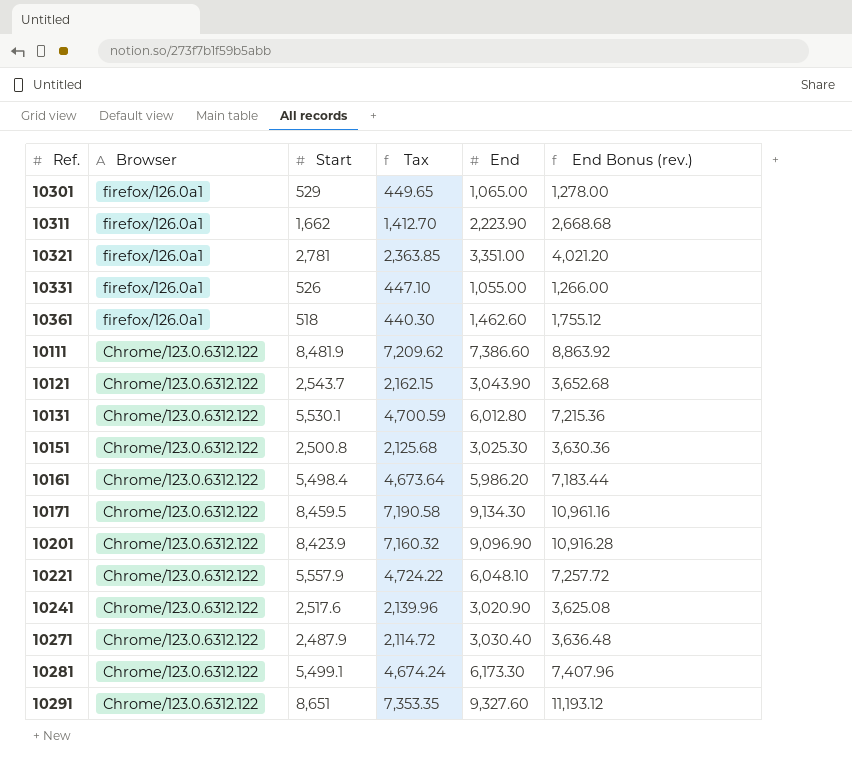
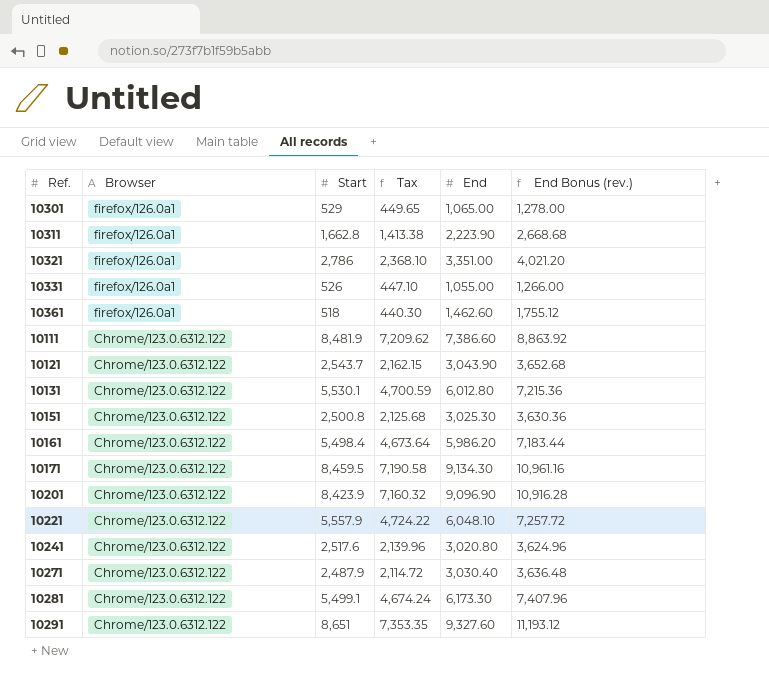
10311 | Start: 1,662 -> 1,662.8
10311 | Tax: 1,412.70 -> 1,413.38
10321 | Start: 2,781 -> 2,786
10321 | Tax: 2,363.85 -> 2,368.10
10241 | End: 3,020.90 -> 3,020.80
10241 | End Bonus (rev.): 3,625.08 -> 3,624.96

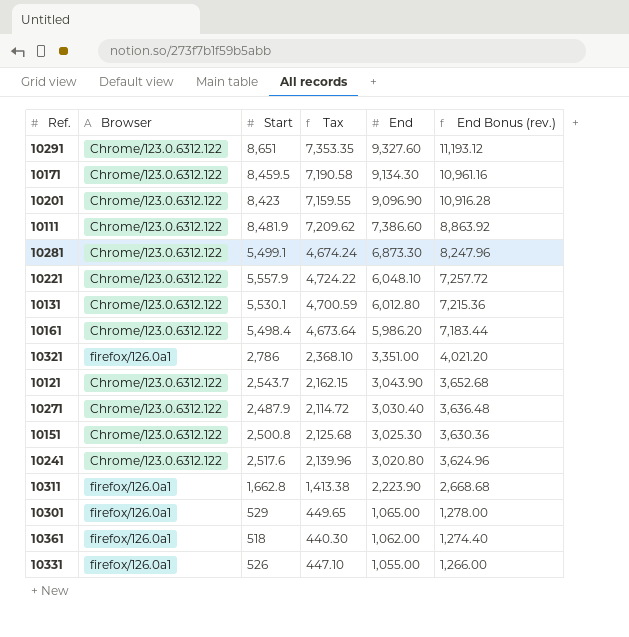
row order: Browser descending -> End descending
10201 | Start: 8,423.9 -> 8,423
10201 | Tax: 7,160.32 -> 7,159.55
10281 | End: 6,173.30 -> 6,873.30
10281 | End Bonus (rev.): 7,407.96 -> 8,247.96
10361 | End: 1,462.60 -> 1,062.00
10361 | End Bonus (rev.): 1,755.12 -> 1,274.40

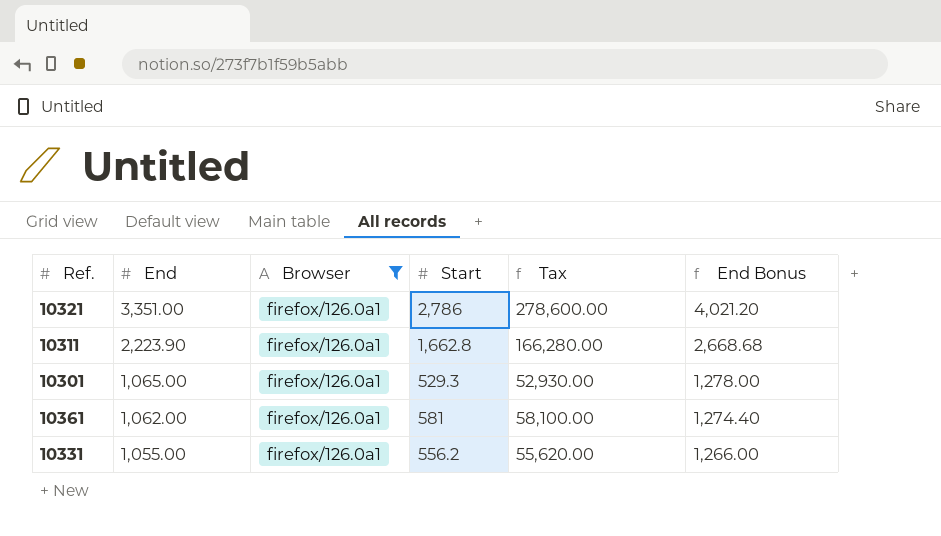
filter: none -> Browser = firefox/126.0a1
column End | position: 5 -> 2
column Tax | formula: [Start] * 0.85 -> [Start] * 100
column name: End Bonus (rev.) -> End Bonus
10301 | Start: 529 -> 529.3
10361 | Start: 518 -> 581
10331 | Start: 526 -> 556.2

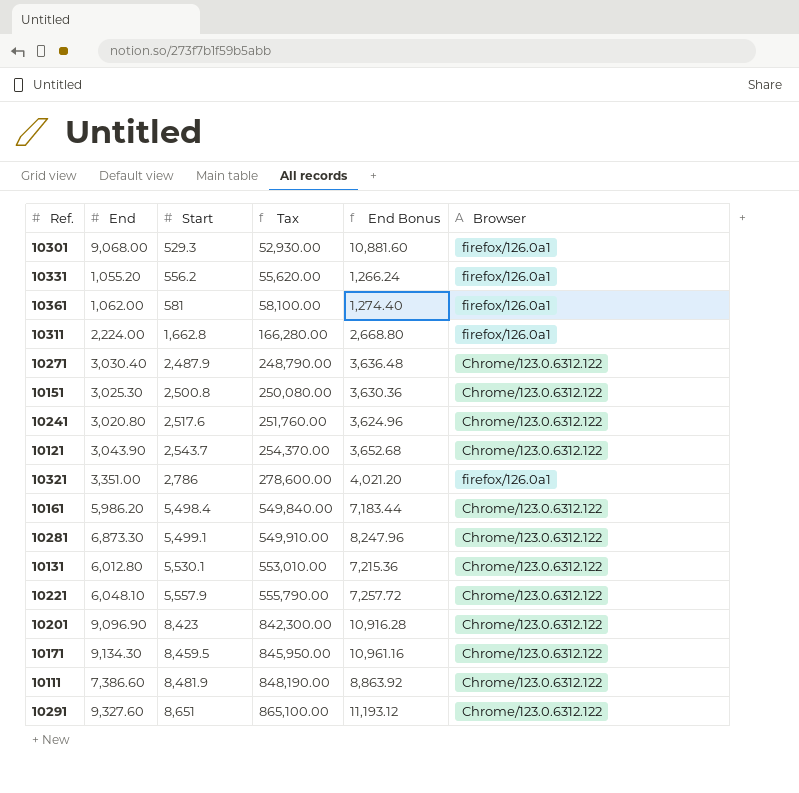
filter: Browser = firefox/126.0a1 -> none
row order: End descending -> Start ascending
column Browser | position: 3 -> 6
10301 | End: 1,065.00 -> 9,068.00
10301 | End Bonus: 1,278.00 -> 10,881.60
10331 | End: 1,055.00 -> 1,055.20
10331 | End Bonus: 1,266.00 -> 1,266.24
10311 | End: 2,223.90 -> 2,224.00
10311 | End Bonus: 2,668.68 -> 2,668.80

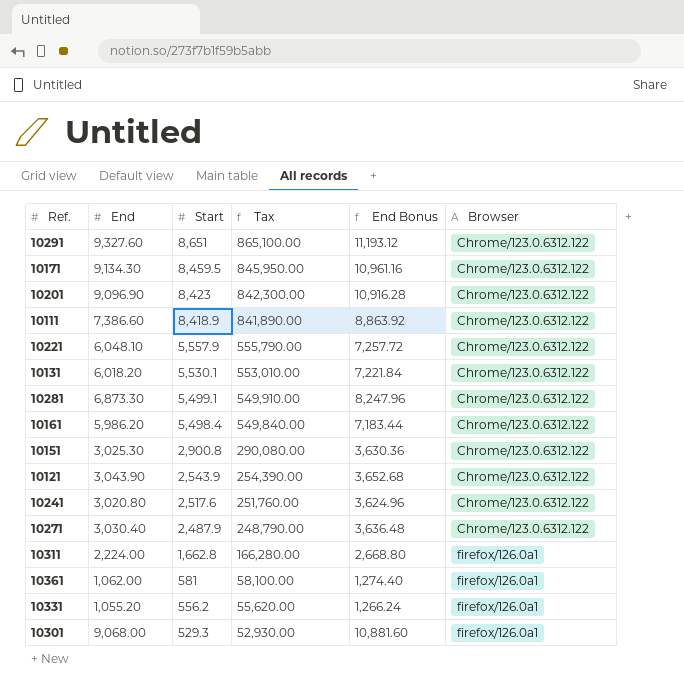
row order: Start ascending -> Start descending
row 10321: 3,351.00 | 2,786 | 278,600.00 | 4,021.20 | firefox/126.0a1 -> none
10111 | Start: 8,481.9 -> 8,418.9
10111 | Tax: 848,190.00 -> 841,890.00
10131 | End: 6,012.80 -> 6,018.20
10131 | End Bonus: 7,215.36 -> 7,221.84
10151 | Start: 2,500.8 -> 2,900.8
10151 | Tax: 250,080.00 -> 290,080.00
10121 | Start: 2,543.7 -> 2,543.9
10121 | Tax: 254,370.00 -> 254,390.00

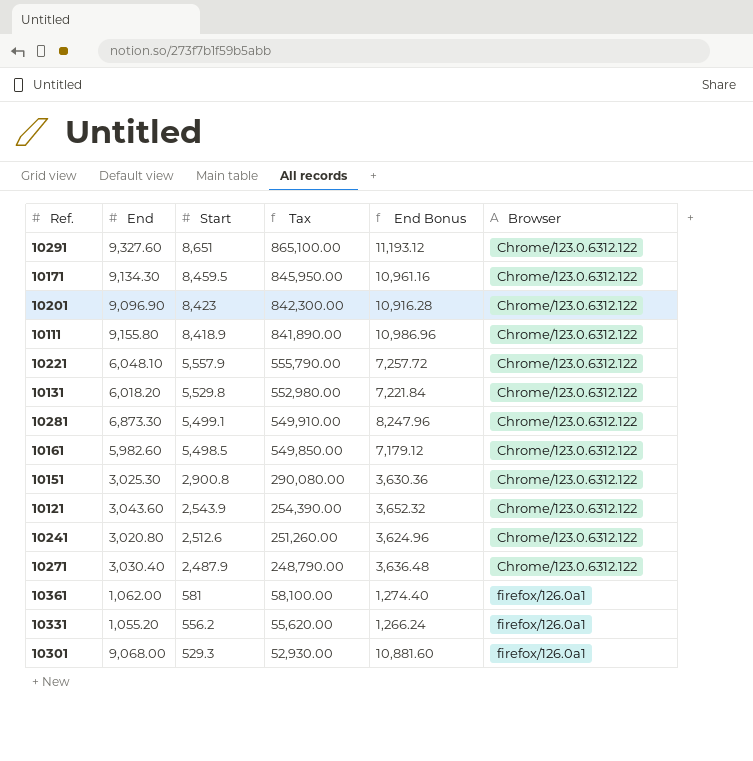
row 10311: 2,224.00 | 1,662.8 | 166,280.00 | 2,668.80 | firefox/126.0a1 -> none
10111 | End: 7,386.60 -> 9,155.80
10111 | End Bonus: 8,863.92 -> 10,986.96
10131 | Start: 5,530.1 -> 5,529.8
10131 | Tax: 553,010.00 -> 552,980.00
10161 | End: 5,986.20 -> 5,982.60
10161 | Start: 5,498.4 -> 5,498.5
10161 | Tax: 549,840.00 -> 549,850.00
10161 | End Bonus: 7,183.44 -> 7,179.12
10121 | End: 3,043.90 -> 3,043.60
10121 | End Bonus: 3,652.68 -> 3,652.32
10241 | Start: 2,517.6 -> 2,512.6
10241 | Tax: 251,760.00 -> 251,260.00

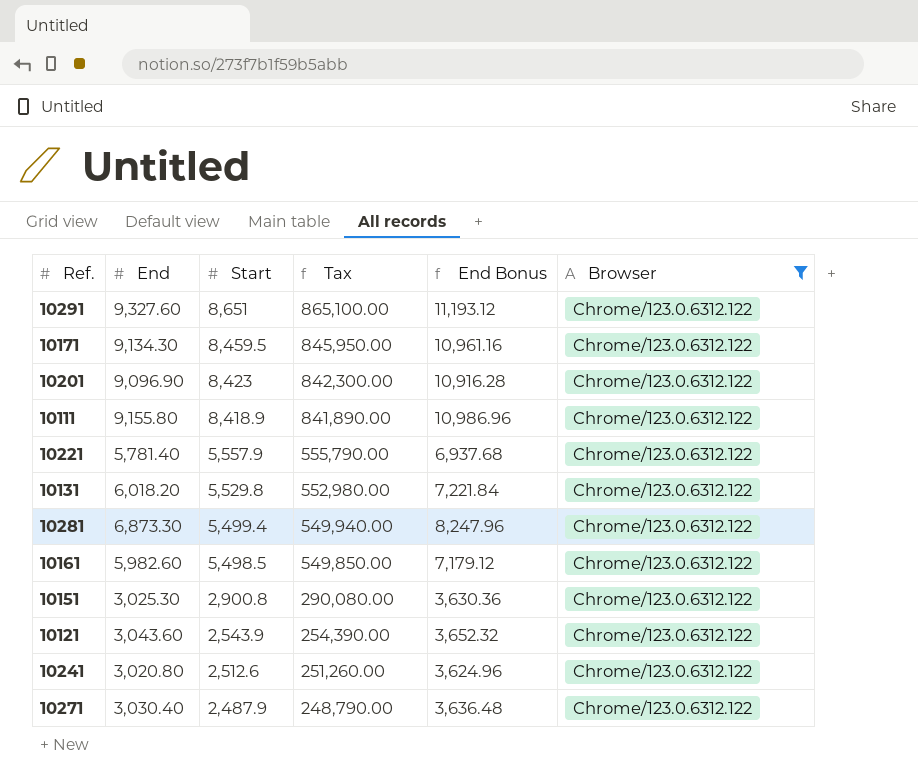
filter: none -> Browser = Chrome/123.0.6312.122
10221 | End: 6,048.10 -> 5,781.40
10221 | End Bonus: 7,257.72 -> 6,937.68
10281 | Start: 5,499.1 -> 5,499.4
10281 | Tax: 549,910.00 -> 549,940.00

